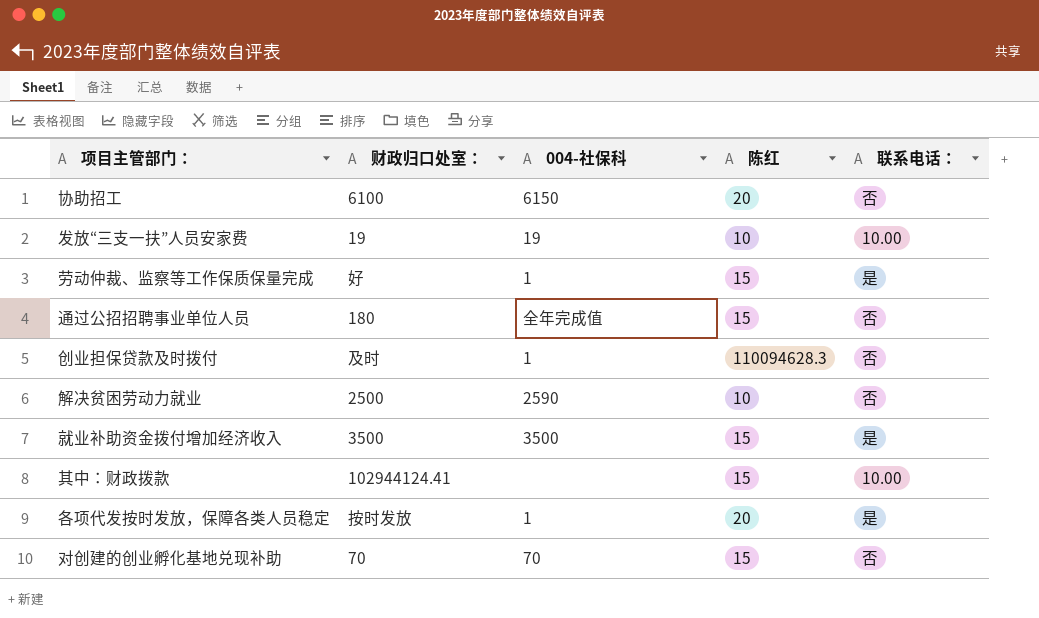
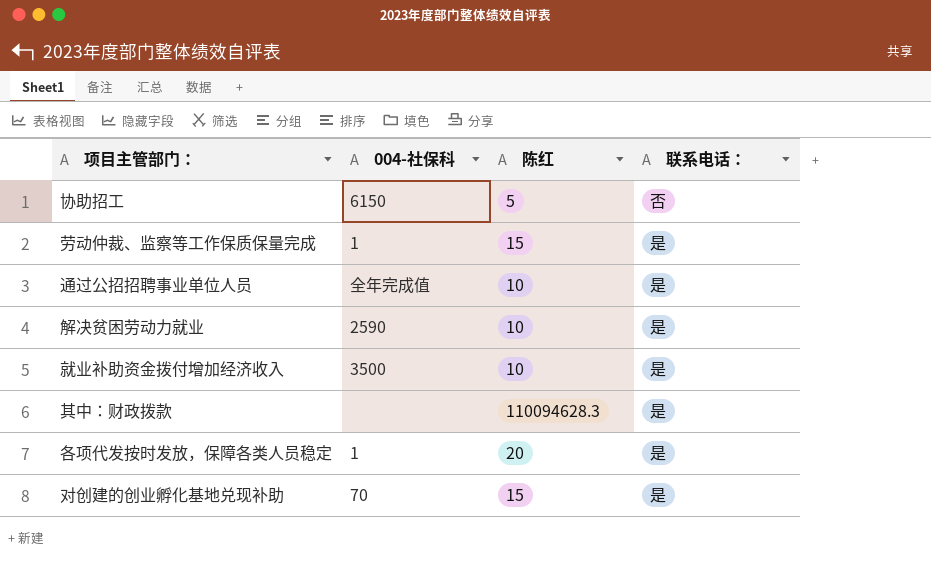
column 财政归口处室： | position: 2 -> none
row 发放“三支一扶”人员安家费: 19 | 19 | 10 | 10.00 -> none
row 创业担保贷款及时拨付: 及时 | 1 | 110094628.3 | 否 -> none
协助招工 | 陈红: 20 -> 5
通过公招招聘事业单位人员 | 陈红: 15 -> 10
通过公招招聘事业单位人员 | 联系电话：: 否 -> 是
解决贫困劳动力就业 | 联系电话：: 否 -> 是
就业补助资金拨付增加经济收入 | 陈红: 15 -> 10
其中：财政拨款 | 陈红: 15 -> 110094628.3
其中：财政拨款 | 联系电话：: 10.00 -> 是
对创建的创业孵化基地兑现补助 | 联系电话：: 否 -> 是

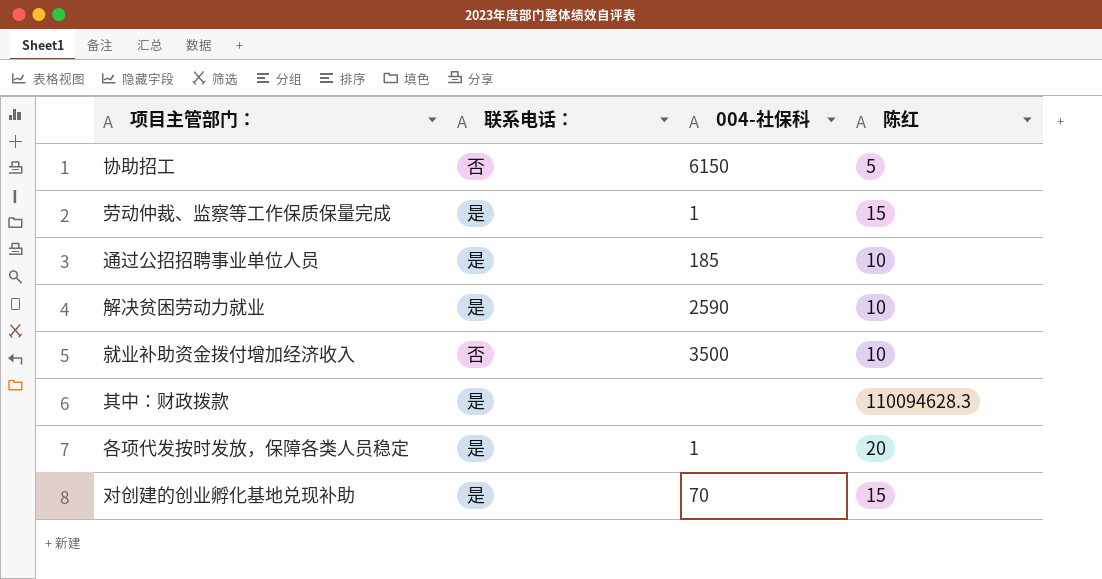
column 联系电话： | position: 4 -> 2
通过公招招聘事业单位人员 | 004-社保科: 全年完成值 -> 185
就业补助资金拨付增加经济收入 | 联系电话：: 是 -> 否

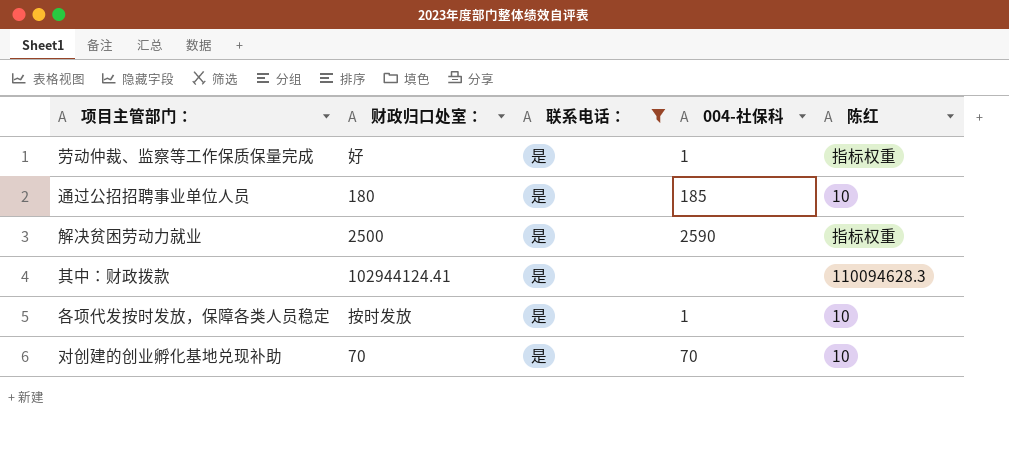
filter: none -> 联系电话： = 是
column 财政归口处室： | position: none -> 2
劳动仲裁、监察等工作保质保量完成 | 陈红: 15 -> 指标权重
解决贫困劳动力就业 | 陈红: 10 -> 指标权重
各项代发按时发放，保障各类人员稳定 | 陈红: 20 -> 10
对创建的创业孵化基地兑现补助 | 陈红: 15 -> 10

